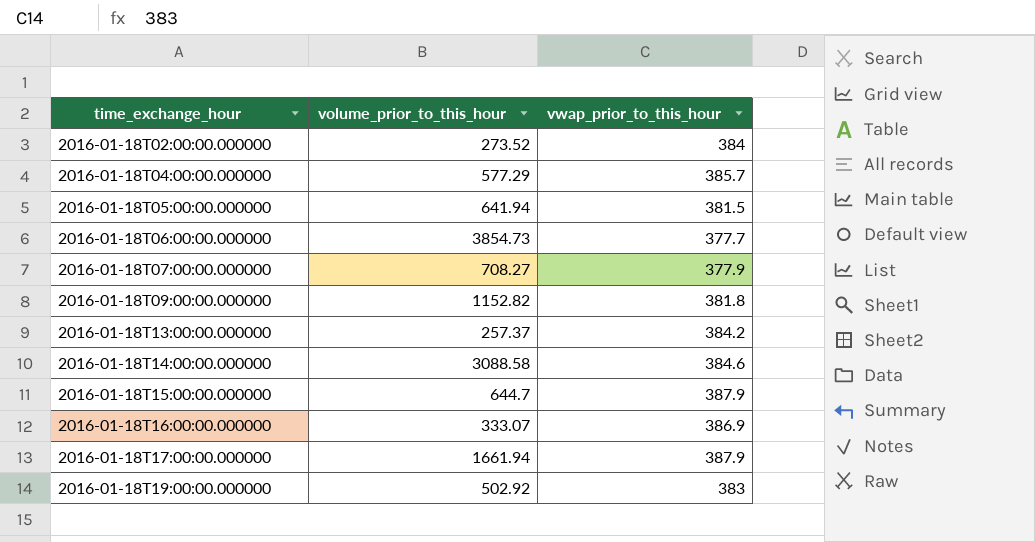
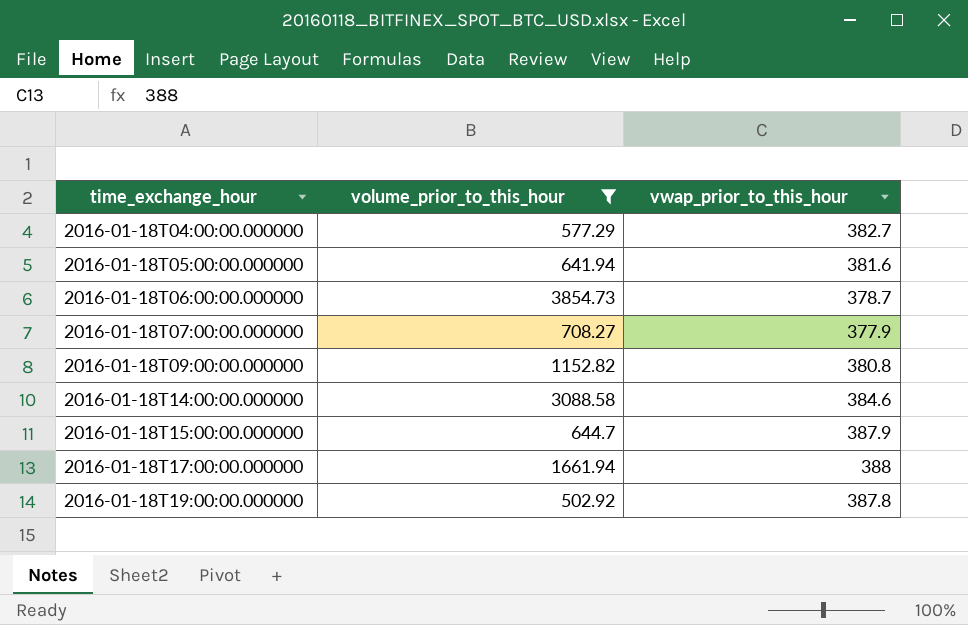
filter: none -> volume_prior_to_this_hour >= 502.92
2016-01-18T04:00:00.000000 | vwap_prior_to_this_hour: 385.7 -> 382.7
2016-01-18T05:00:00.000000 | vwap_prior_to_this_hour: 381.5 -> 381.6
2016-01-18T06:00:00.000000 | vwap_prior_to_this_hour: 377.7 -> 378.7
2016-01-18T09:00:00.000000 | vwap_prior_to_this_hour: 381.8 -> 380.8
2016-01-18T17:00:00.000000 | vwap_prior_to_this_hour: 387.9 -> 388
2016-01-18T19:00:00.000000 | vwap_prior_to_this_hour: 383 -> 387.8

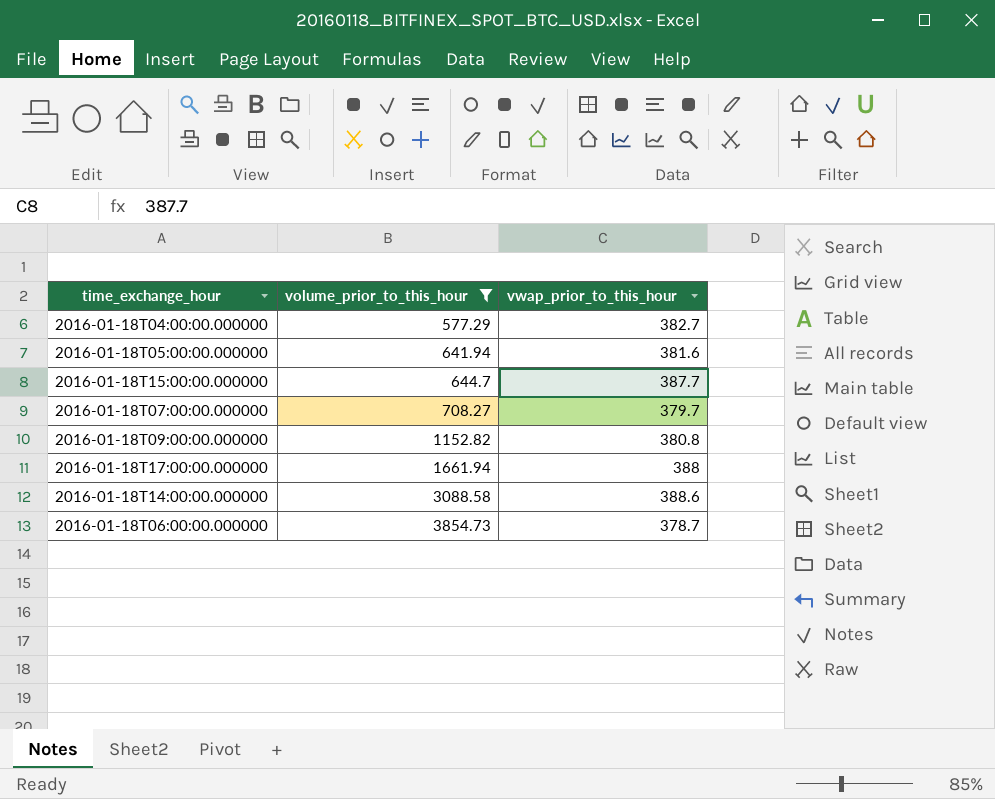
row order: time_exchange_hour ascending -> volume_prior_to_this_hour ascending
row 2016-01-18T19:00:00.000000: 502.92 | 387.8 -> none
2016-01-18T15:00:00.000000 | vwap_prior_to_this_hour: 387.9 -> 387.7
2016-01-18T07:00:00.000000 | vwap_prior_to_this_hour: 377.9 -> 379.7
2016-01-18T14:00:00.000000 | vwap_prior_to_this_hour: 384.6 -> 388.6

